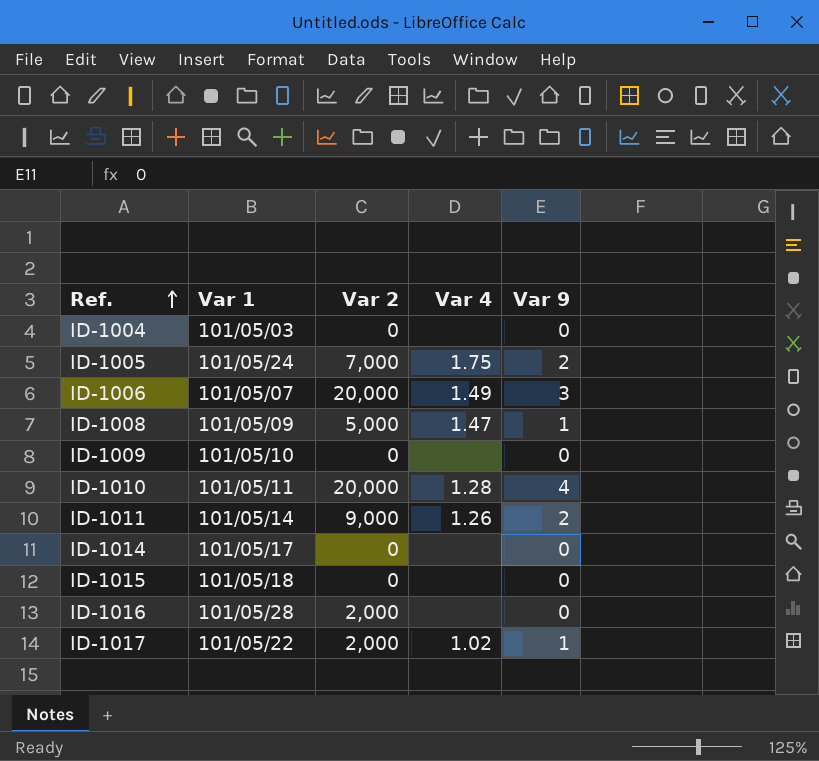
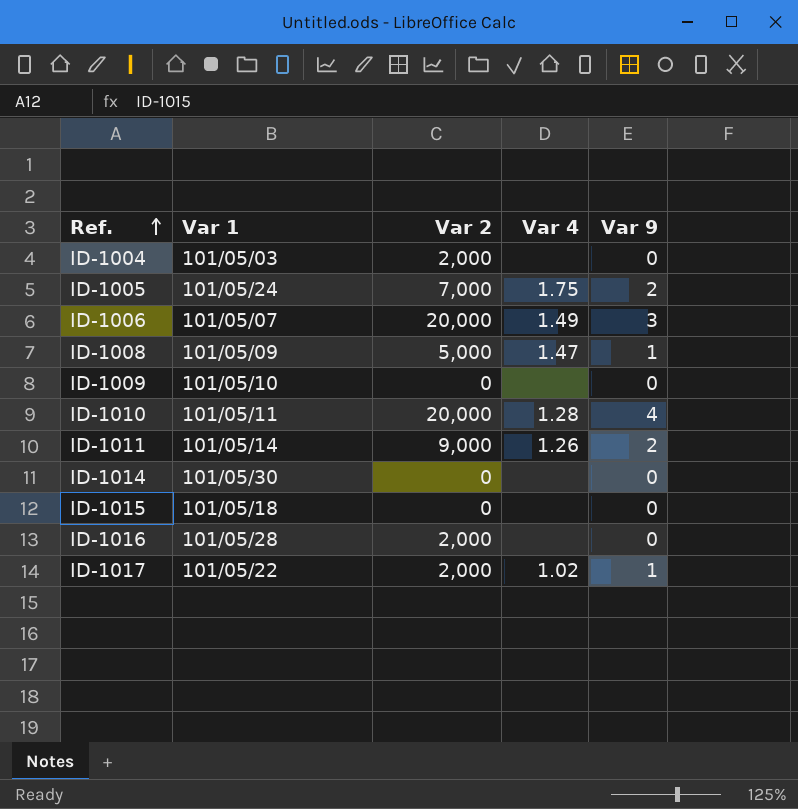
ID-1004 | Var 2: 0 -> 2,000
ID-1014 | Var 1: 101/05/17 -> 101/05/30

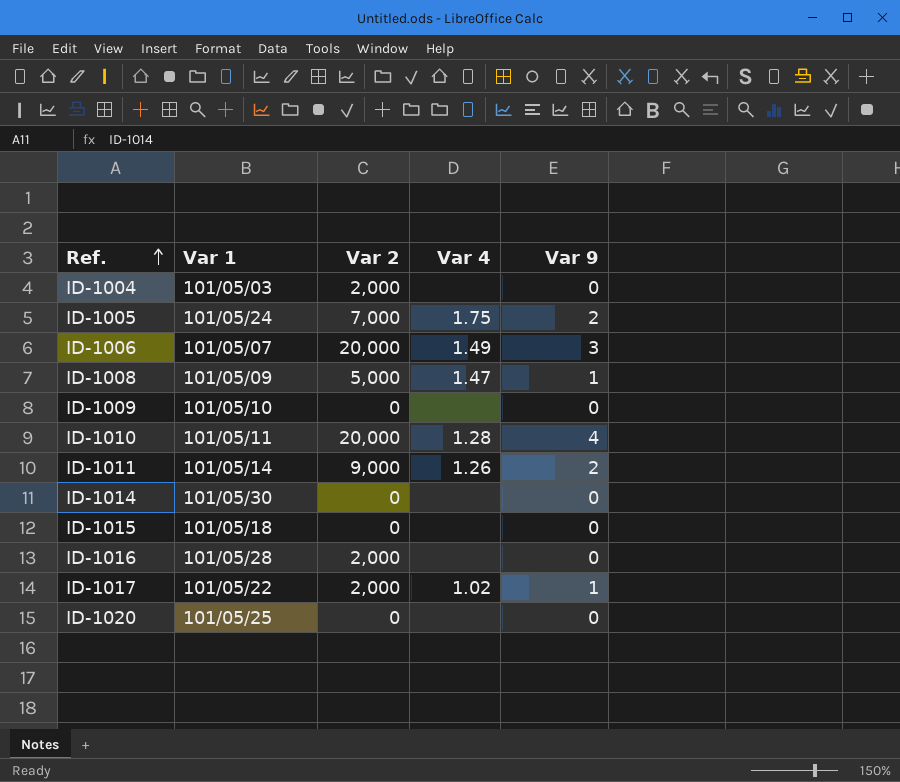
row ID-1020: none -> 101/05/25 | 0 | none | 0

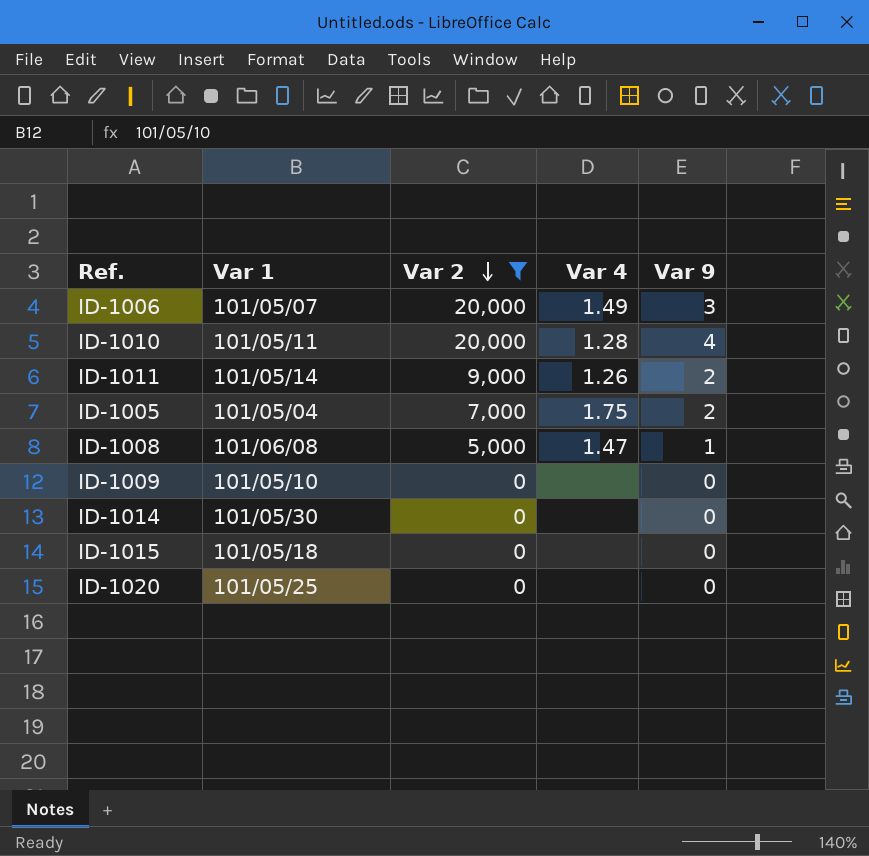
filter: none -> Var 2 != 2,000
row order: Ref. ascending -> Var 2 descending
ID-1005 | Var 1: 101/05/24 -> 101/05/04
ID-1008 | Var 1: 101/05/09 -> 101/06/08

